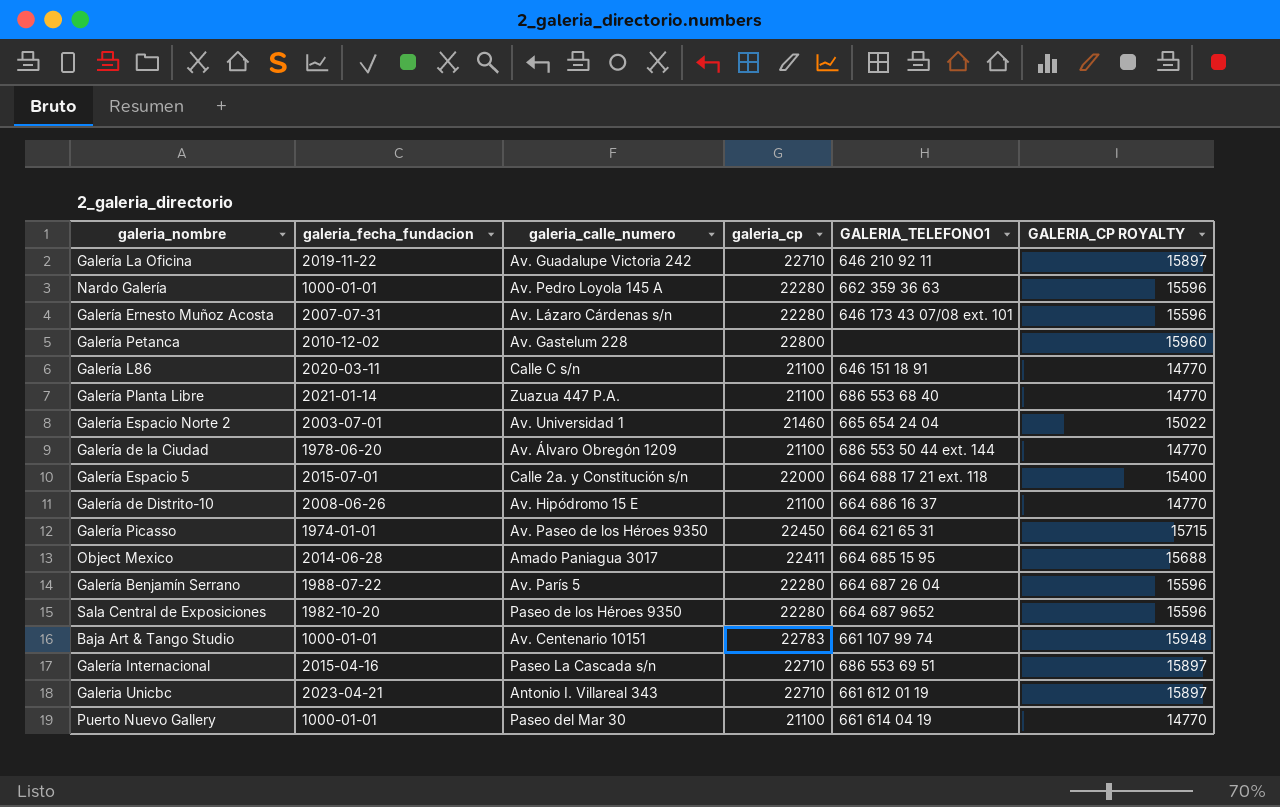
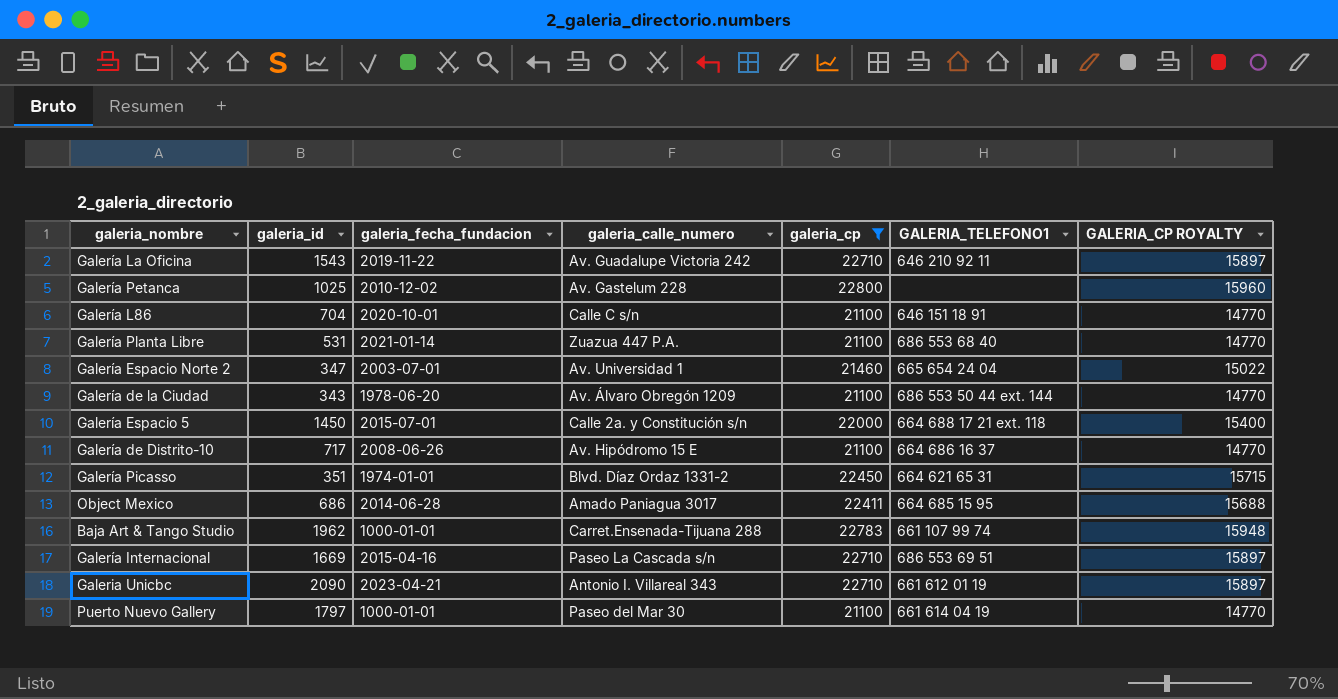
filter: none -> galeria_cp != 22280
column galeria_id | position: none -> 2
Galería L86 | galeria_fecha_fundacion: 2020-03-11 -> 2020-10-01
Galería Picasso | galeria_calle_numero: Av. Paseo de los Héroes 9350 -> Blvd. Díaz Ordaz 1331-2
Baja Art & Tango Studio | galeria_calle_numero: Av. Centenario 10151 -> Carret.Ensenada-Tijuana 288

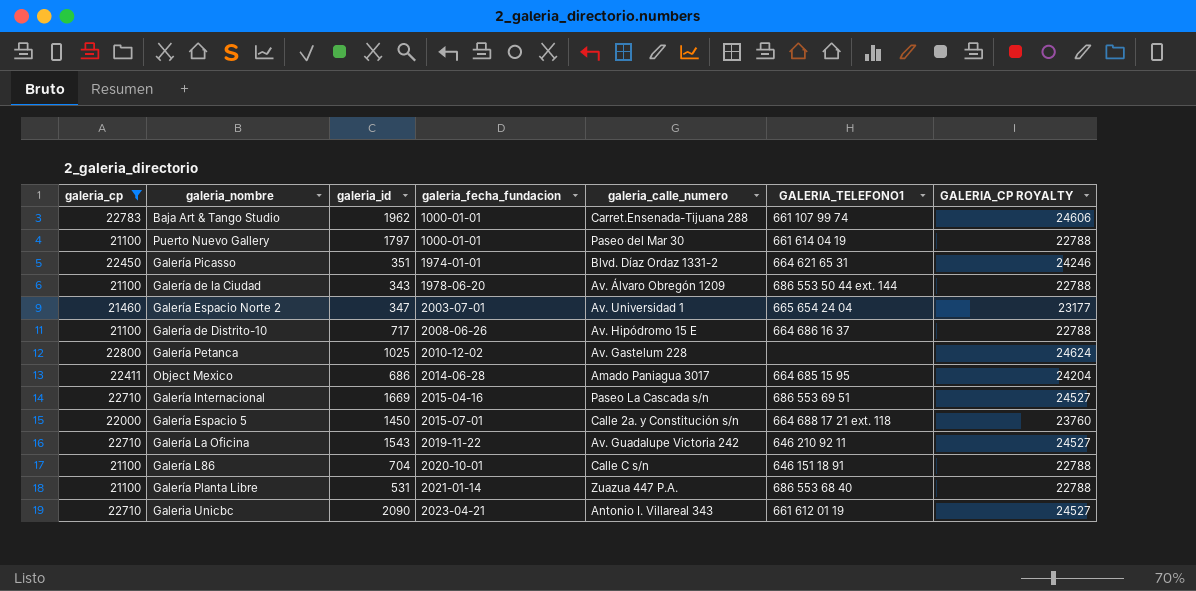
row order: none -> galeria_fecha_fundacion ascending
column galeria_cp | position: 5 -> 1
column GALERIA_CP ROYALTY | formula: [galeria_cp] * 0.7 -> [galeria_cp] * 1.08

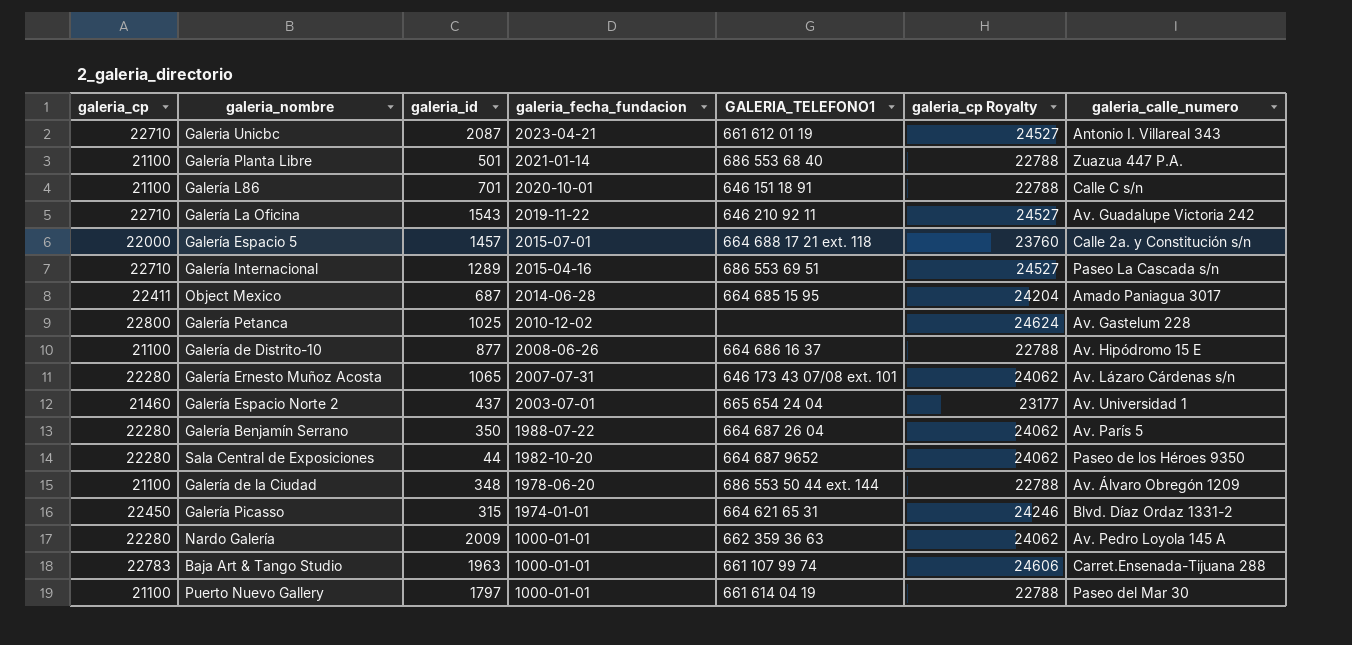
filter: galeria_cp != 22280 -> none
row order: galeria_fecha_fundacion ascending -> galeria_fecha_fundacion descending
column name: GALERIA_CP ROYALTY -> galeria_cp Royalty
column galeria_calle_numero | position: 5 -> 7
Galeria Unicbc | galeria_id: 2090 -> 2087
Galería Planta Libre | galeria_id: 531 -> 501
Galería L86 | galeria_id: 704 -> 701
Galería Espacio 5 | galeria_id: 1450 -> 1457
Galería Internacional | galeria_id: 1669 -> 1289
Object Mexico | galeria_id: 686 -> 687
Galería de Distrito-10 | galeria_id: 717 -> 877
Galería Espacio Norte 2 | galeria_id: 347 -> 437
Galería de la Ciudad | galeria_id: 343 -> 348
Galería Picasso | galeria_id: 351 -> 315
Baja Art & Tango Studio | galeria_id: 1962 -> 1963

